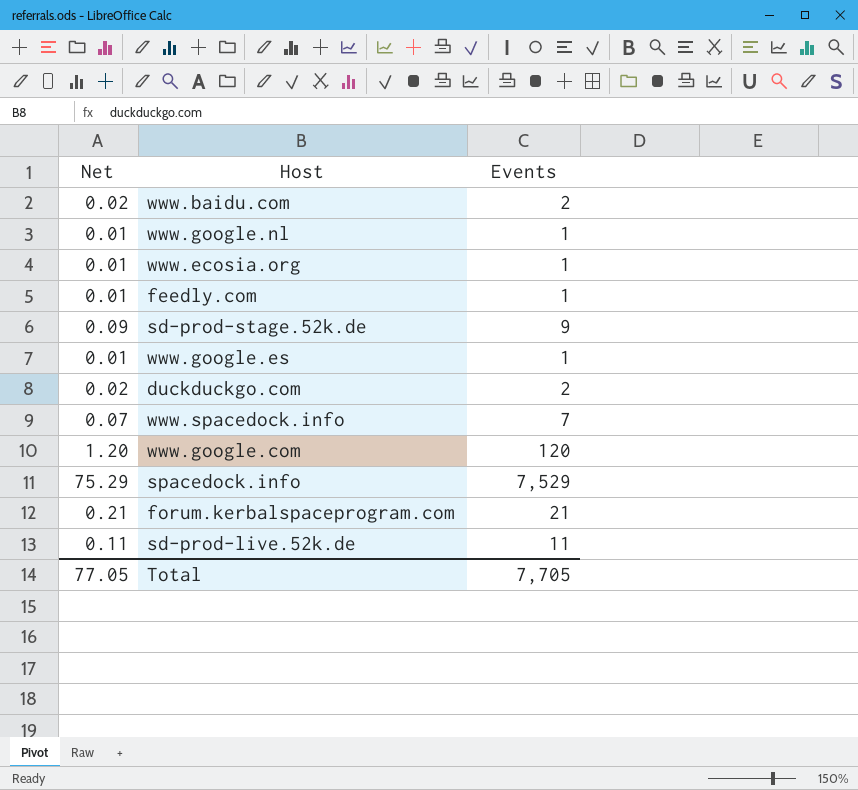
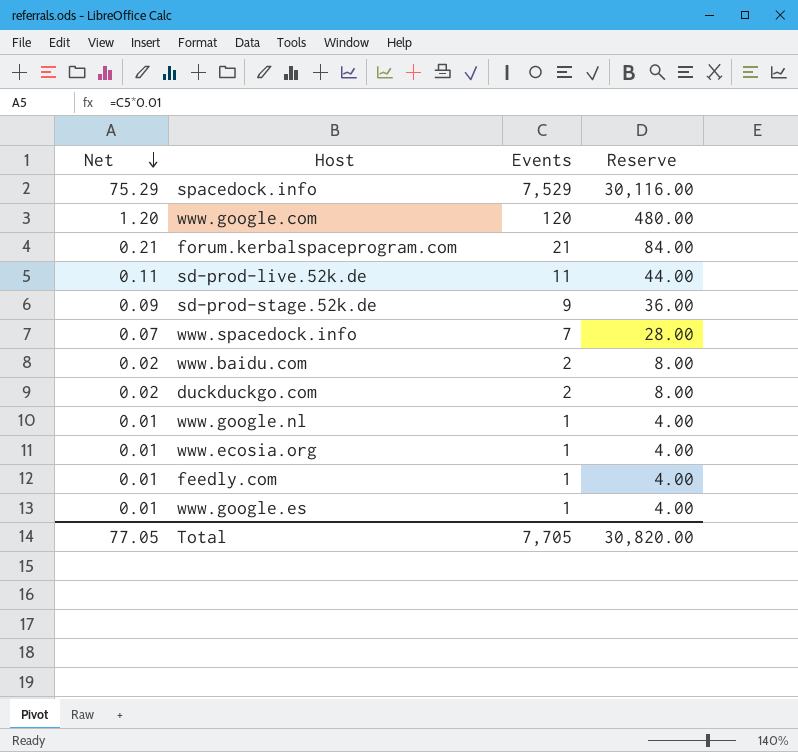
row order: none -> Net descending
column Reserve | formula: none -> [Events] * 4

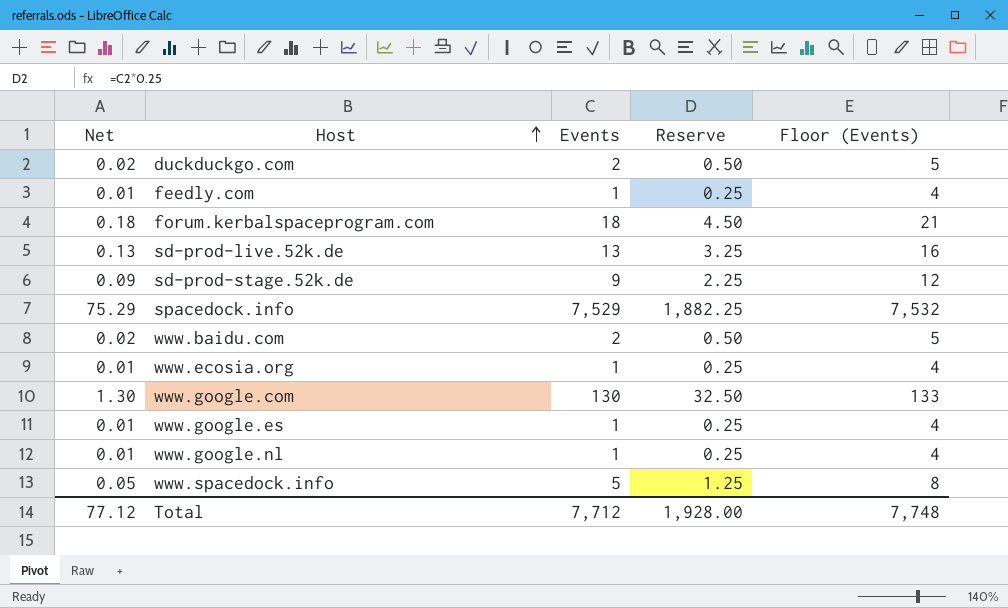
row order: Net descending -> Host ascending
column Reserve | formula: [Events] * 4 -> [Events] * 0.25
column Floor (Events) | formula: none -> [Events] + 3
forum.kerbalspaceprogram.com | Net: 0.21 -> 0.18
forum.kerbalspaceprogram.com | Events: 21 -> 18
sd-prod-live.52k.de | Net: 0.11 -> 0.13
sd-prod-live.52k.de | Events: 11 -> 13
www.google.com | Net: 1.20 -> 1.30
www.google.com | Events: 120 -> 130
www.spacedock.info | Net: 0.07 -> 0.05
www.spacedock.info | Events: 7 -> 5
Total | Net: 77.05 -> 77.12
Total | Events: 7,705 -> 7,712
Total | Reserve: 30,820.00 -> 1,928.00

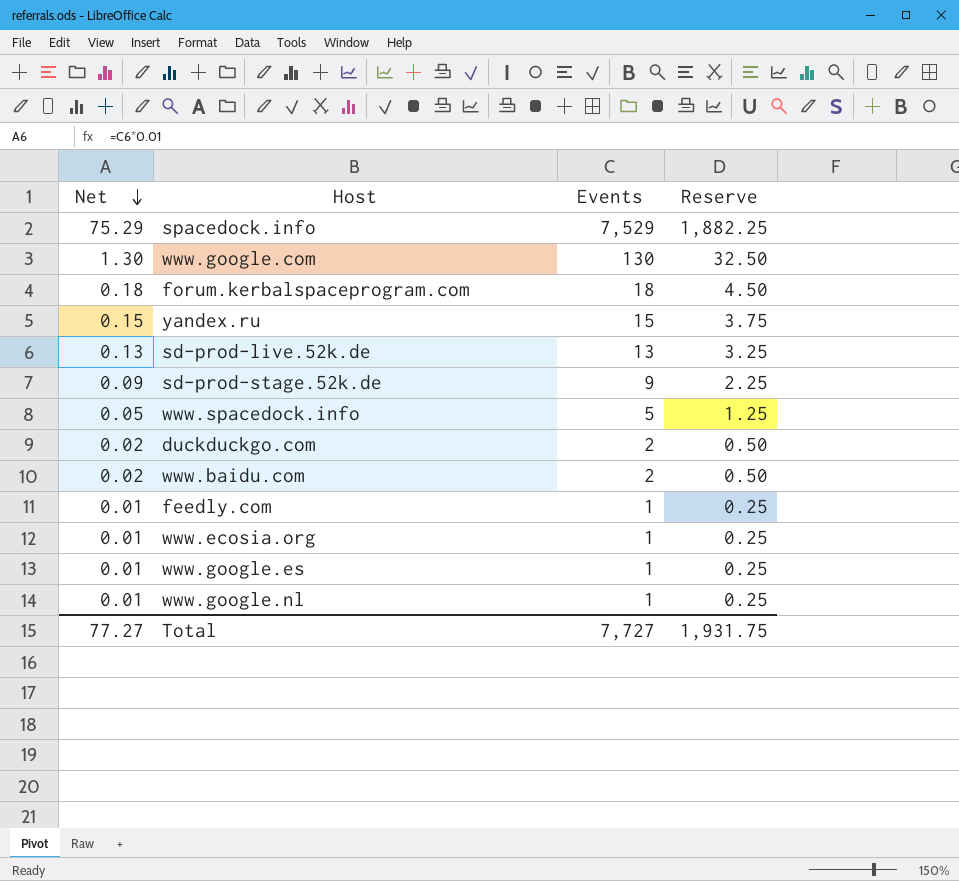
row order: Host ascending -> Net descending
column Floor (Events) | formula: [Events] + 3 -> none
row yandex.ru: none -> 0.15 | 15 | 3.75
Total | Net: 77.12 -> 77.27
Total | Events: 7,712 -> 7,727
Total | Reserve: 1,928.00 -> 1,931.75

